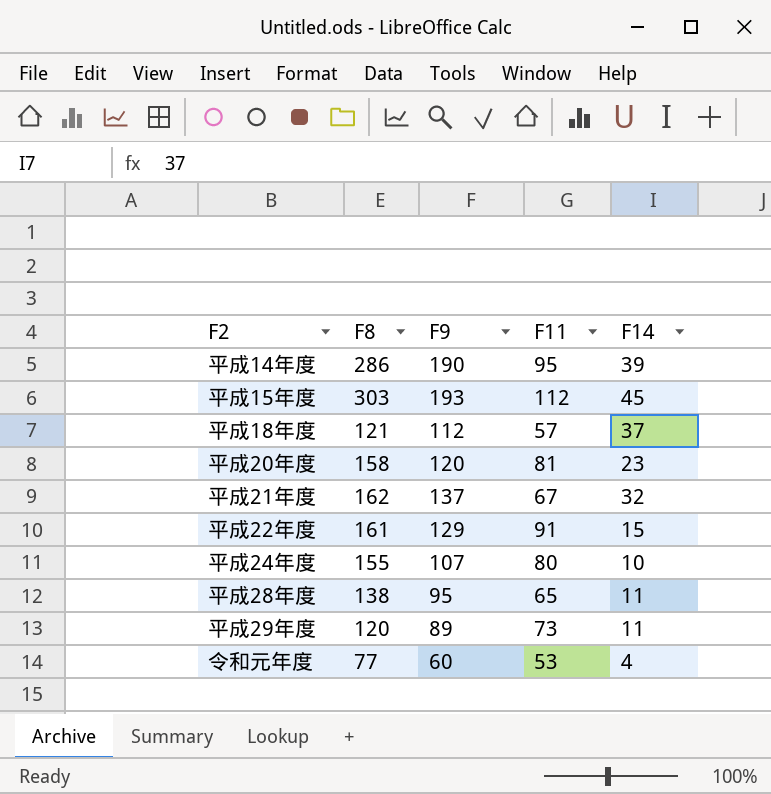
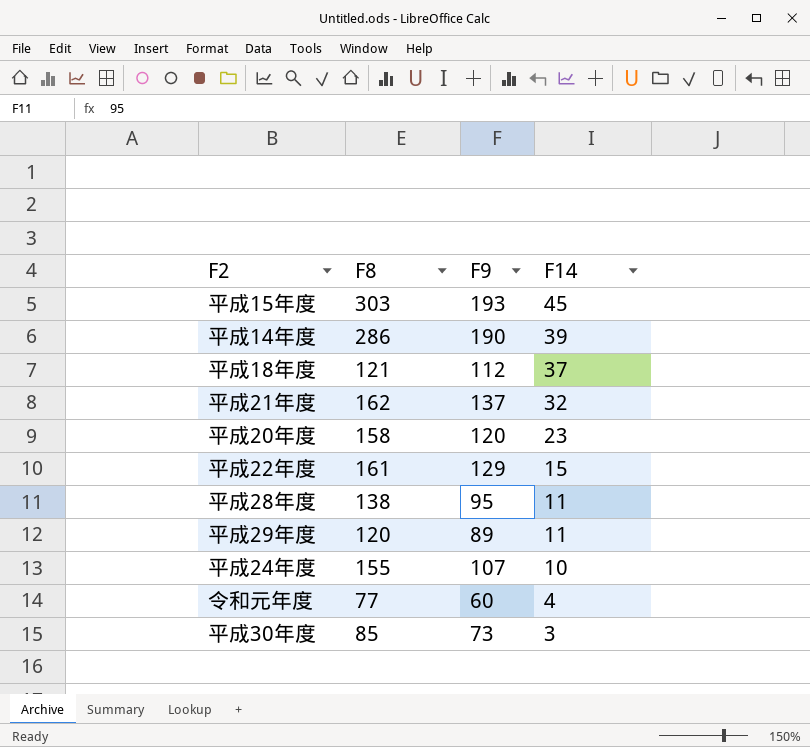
row order: none -> F14 descending
column F11 | position: 4 -> none
row 平成30年度: none -> 85 | 73 | 3

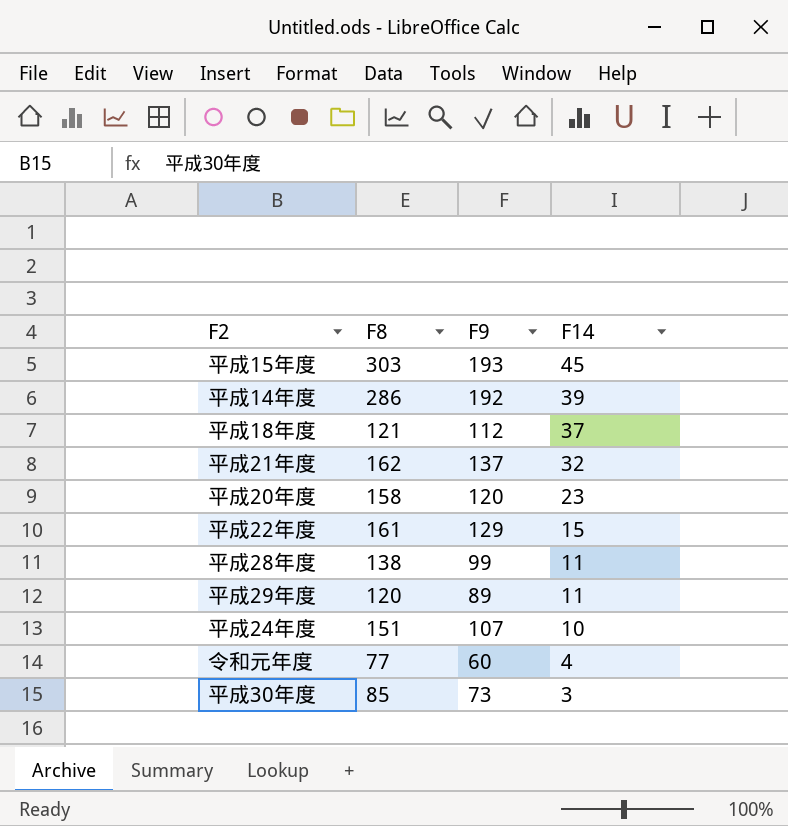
平成14年度 | F9: 190 -> 192
平成28年度 | F9: 95 -> 99
平成24年度 | F8: 155 -> 151

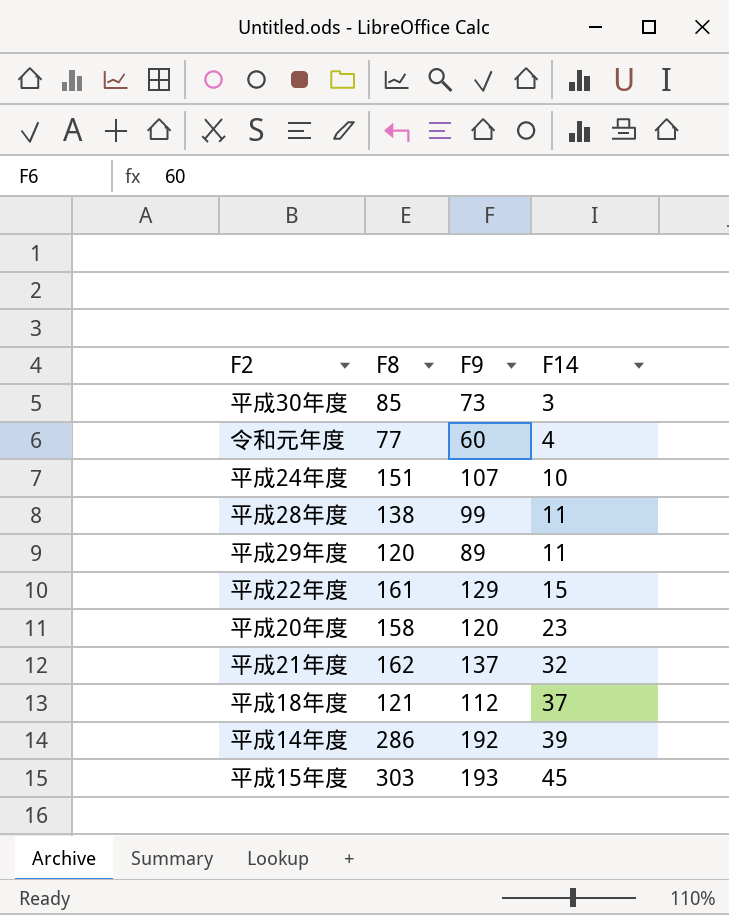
row order: F14 descending -> F14 ascending

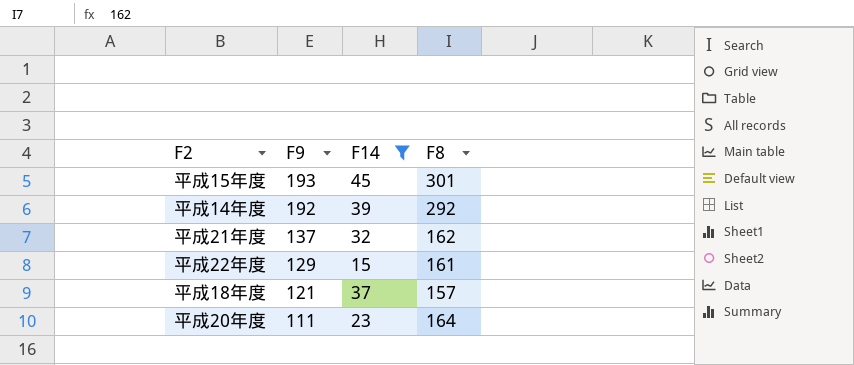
filter: none -> F14 >= 15
row order: F14 ascending -> F9 descending
column F8 | position: 2 -> 4
平成15年度 | F8: 303 -> 301
平成14年度 | F8: 286 -> 292
平成18年度 | F9: 112 -> 121
平成18年度 | F8: 121 -> 157
平成20年度 | F9: 120 -> 111
平成20年度 | F8: 158 -> 164

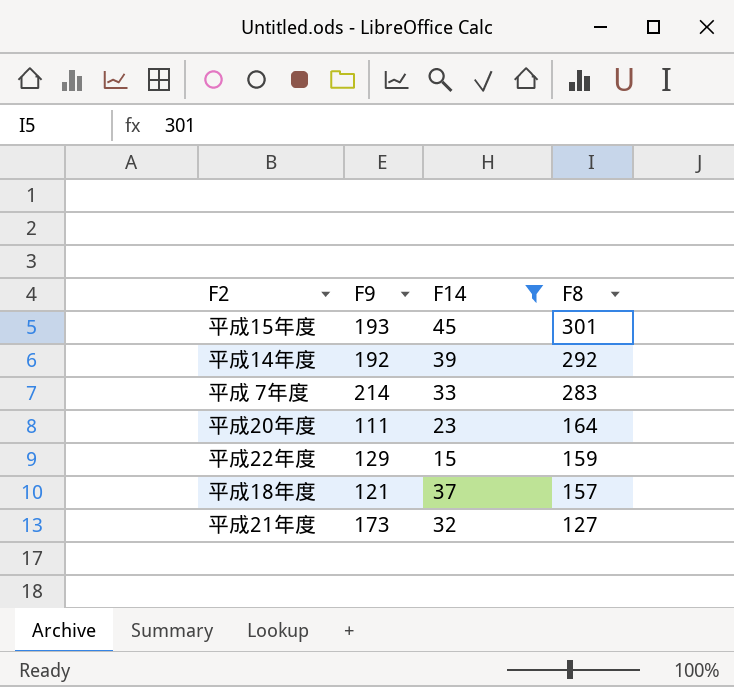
row order: F9 descending -> F8 descending
row 平成 7年度: none -> 214 | 33 | 283
平成22年度 | F8: 161 -> 159
平成21年度 | F9: 137 -> 173
平成21年度 | F8: 162 -> 127

